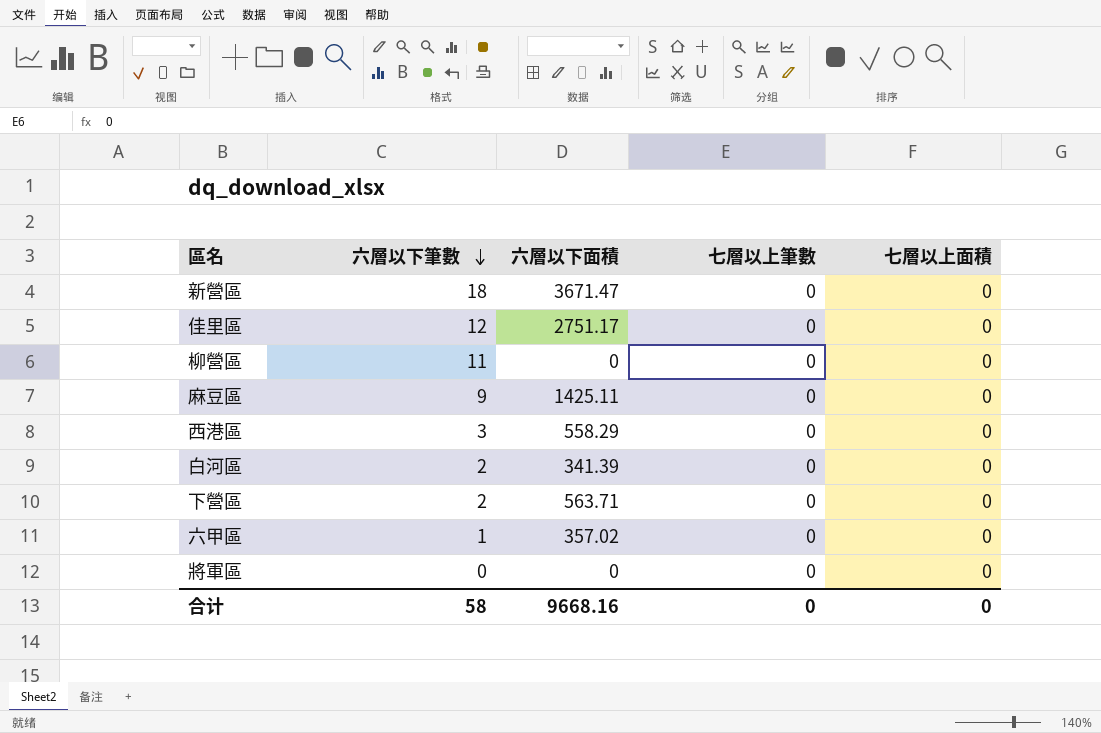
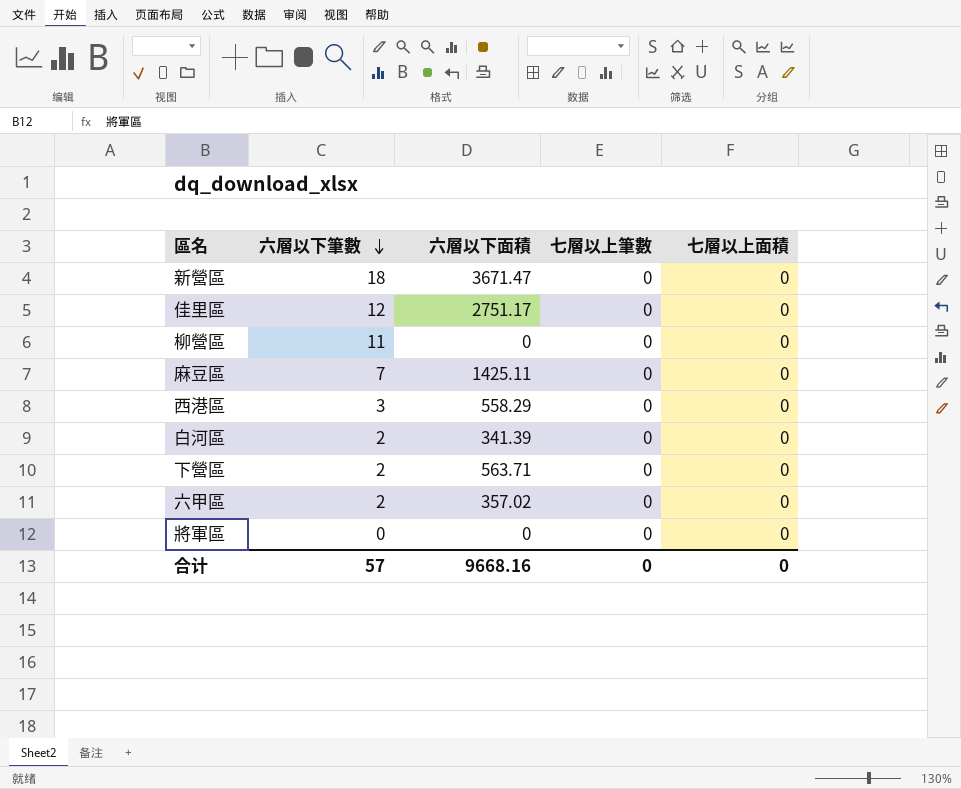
麻豆區 | 六層以下筆數: 9 -> 7
六甲區 | 六層以下筆數: 1 -> 2
合计 | 六層以下筆數: 58 -> 57

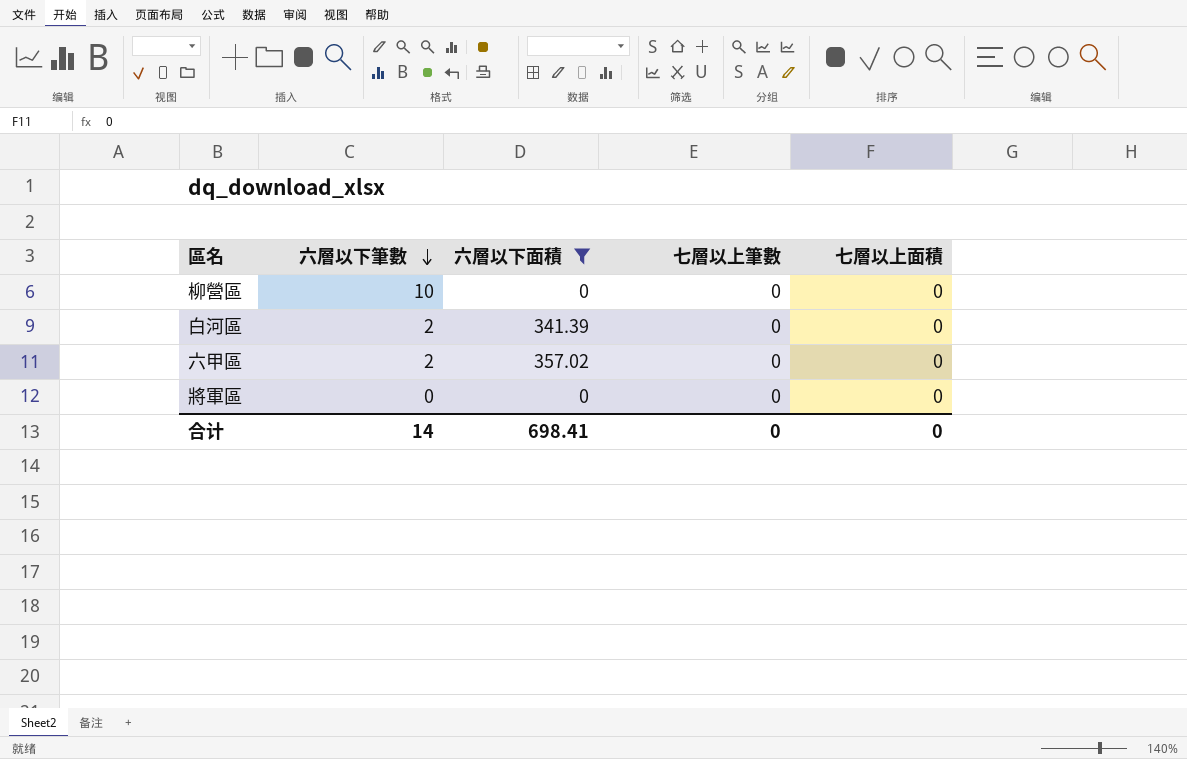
filter: none -> 六層以下面積 <= 357.02
柳營區 | 六層以下筆數: 11 -> 10
合计 | 六層以下筆數: 57 -> 14
合计 | 六層以下面積: 9668.16 -> 698.41

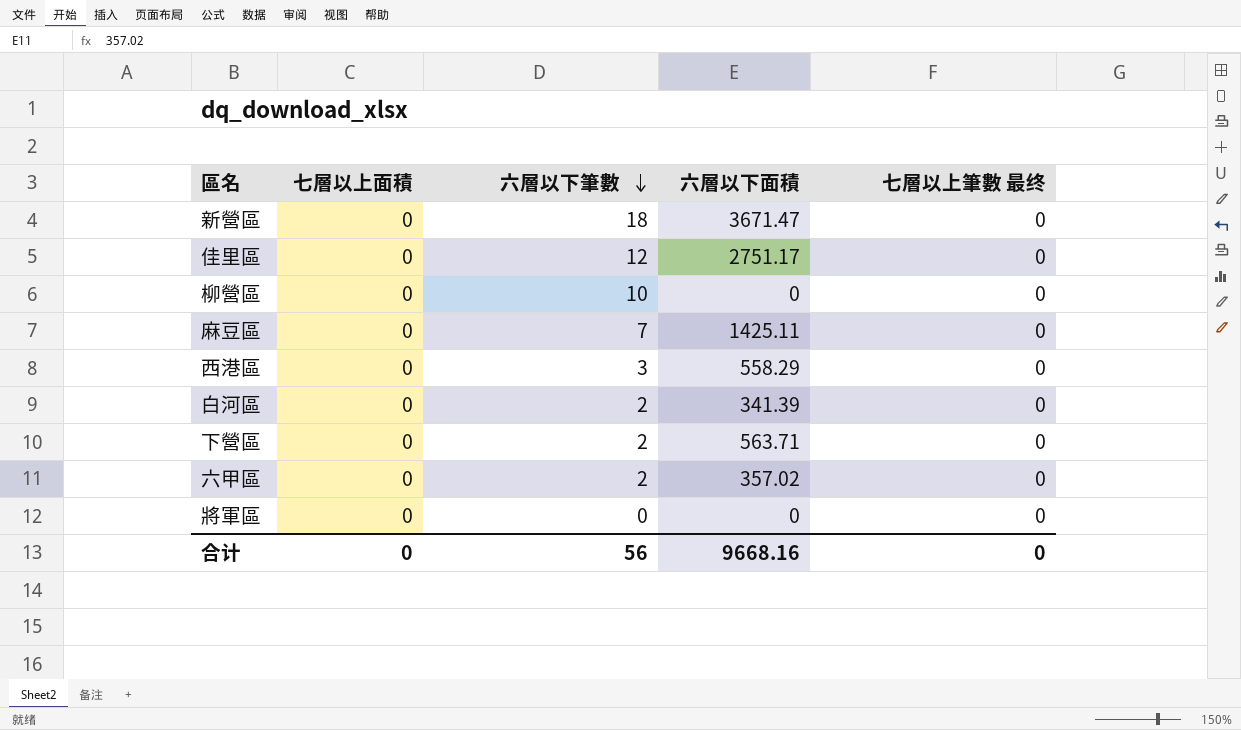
filter: 六層以下面積 <= 357.02 -> none
column 七層以上面積 | position: 5 -> 2
column name: 七層以上筆數 -> 七層以上筆數 最终
合计 | 六層以下筆數: 14 -> 56
合计 | 六層以下面積: 698.41 -> 9668.16

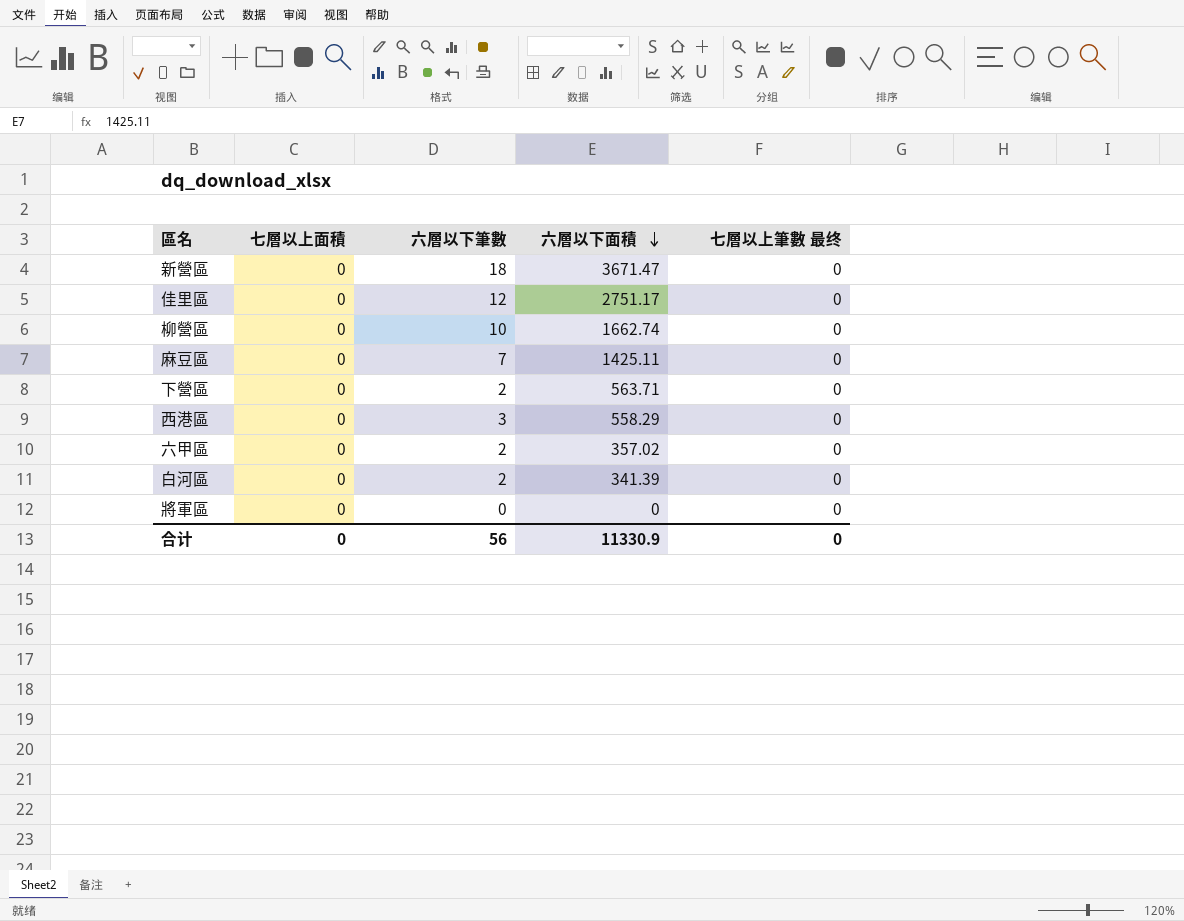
row order: 六層以下筆數 descending -> 六層以下面積 descending
柳營區 | 六層以下面積: 0 -> 1662.74
合计 | 六層以下面積: 9668.16 -> 11330.9

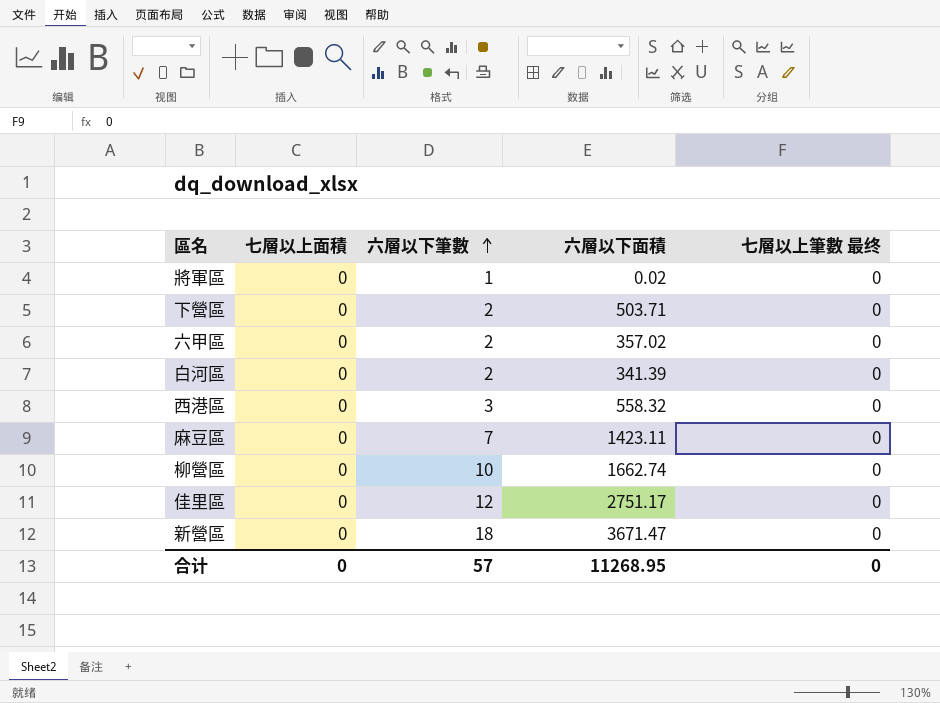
row order: 六層以下面積 descending -> 六層以下筆數 ascending
將軍區 | 六層以下筆數: 0 -> 1
將軍區 | 六層以下面積: 0 -> 0.02
下營區 | 六層以下面積: 563.71 -> 503.71
西港區 | 六層以下面積: 558.29 -> 558.32
麻豆區 | 六層以下面積: 1425.11 -> 1423.11
合计 | 六層以下筆數: 56 -> 57
合计 | 六層以下面積: 11330.9 -> 11268.95

